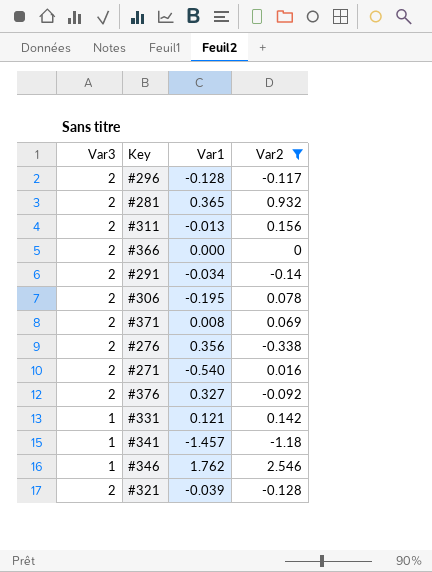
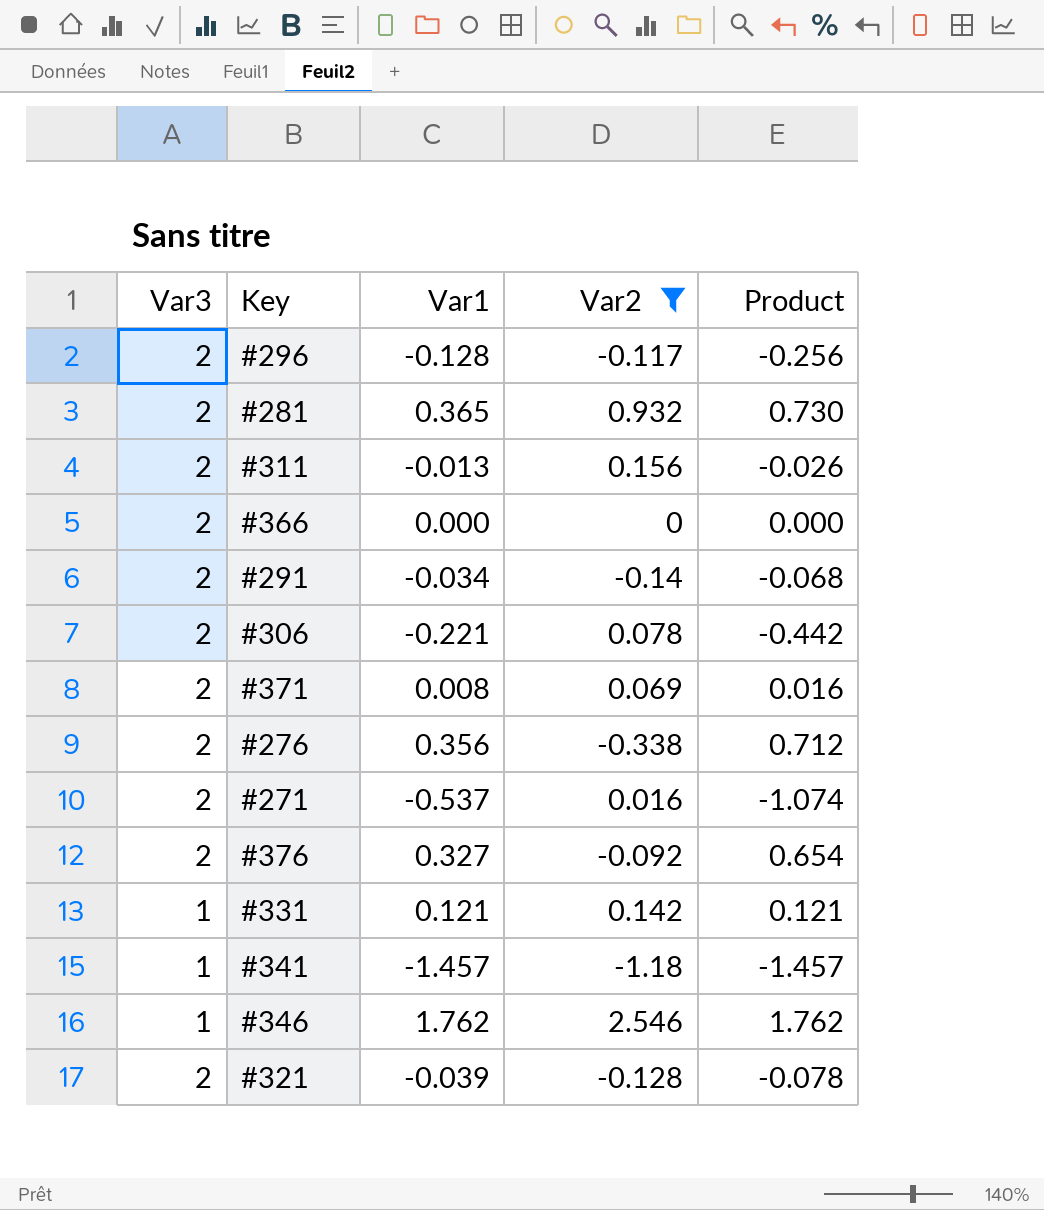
column Product | formula: none -> [Var3] * [Var1]
#306 | Var1: -0.195 -> -0.221
#271 | Var1: -0.540 -> -0.537

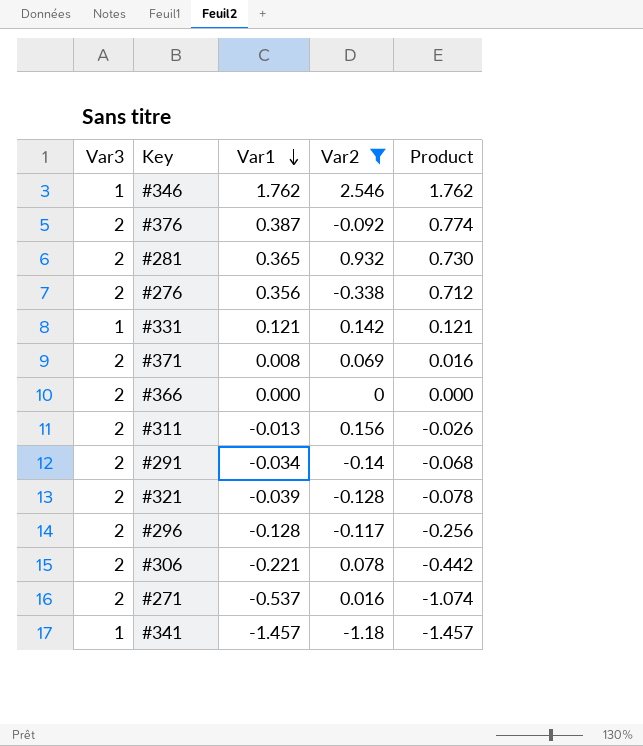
row order: none -> Var1 descending
#376 | Var1: 0.327 -> 0.387
#376 | Product: 0.654 -> 0.774

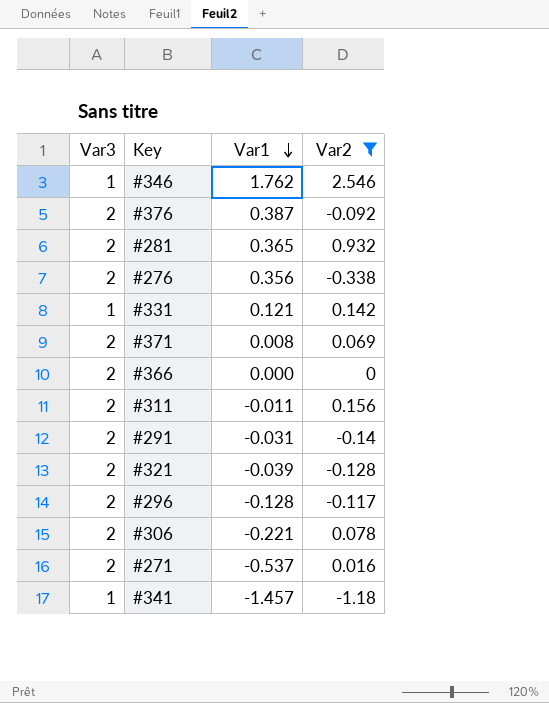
column Product | formula: [Var3] * [Var1] -> none
#311 | Var1: -0.013 -> -0.011
#291 | Var1: -0.034 -> -0.031

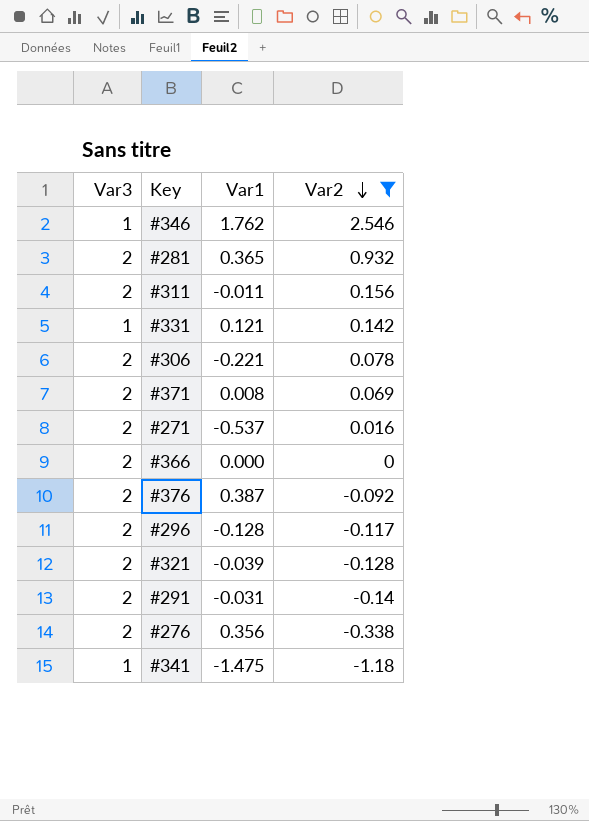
row order: Var1 descending -> Var2 descending
#341 | Var1: -1.457 -> -1.475

